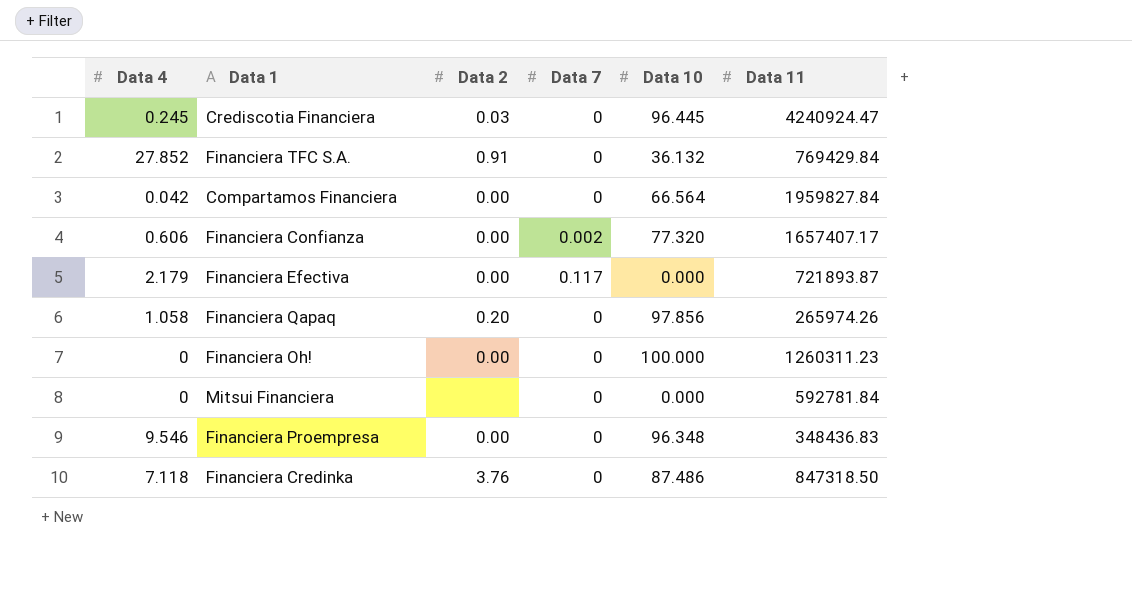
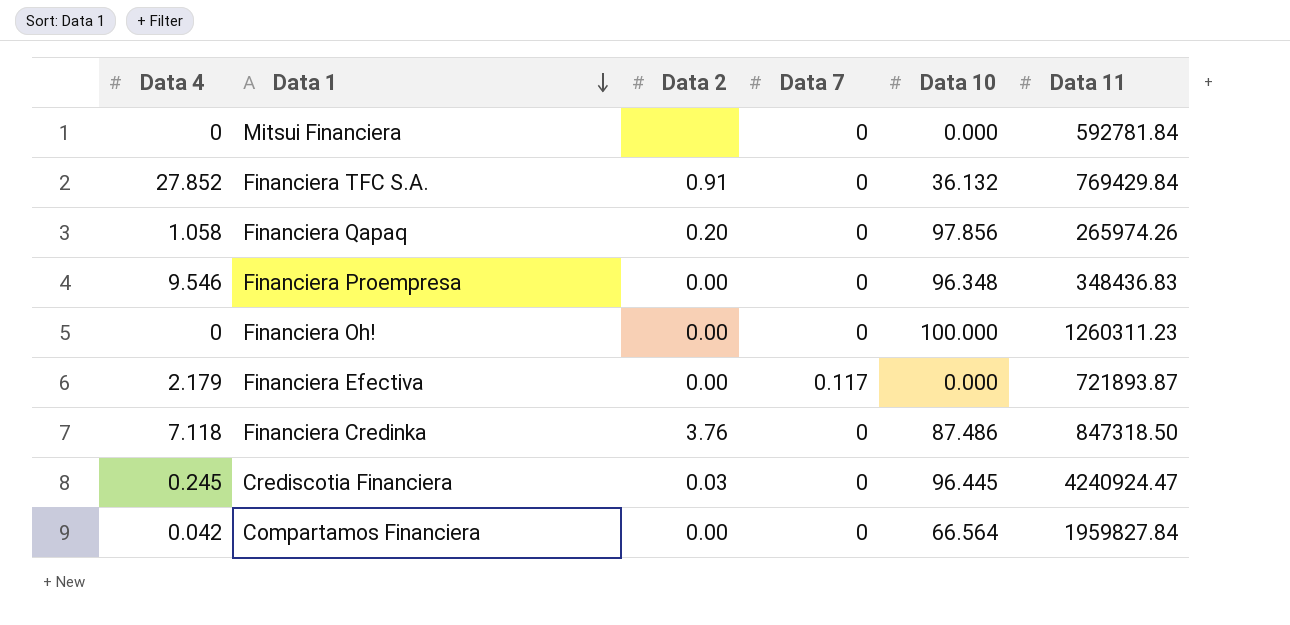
row order: none -> Data 1 descending
row Financiera Confianza: 0.606 | 0.00 | 0.002 | 77.320 | 1657407.17 -> none

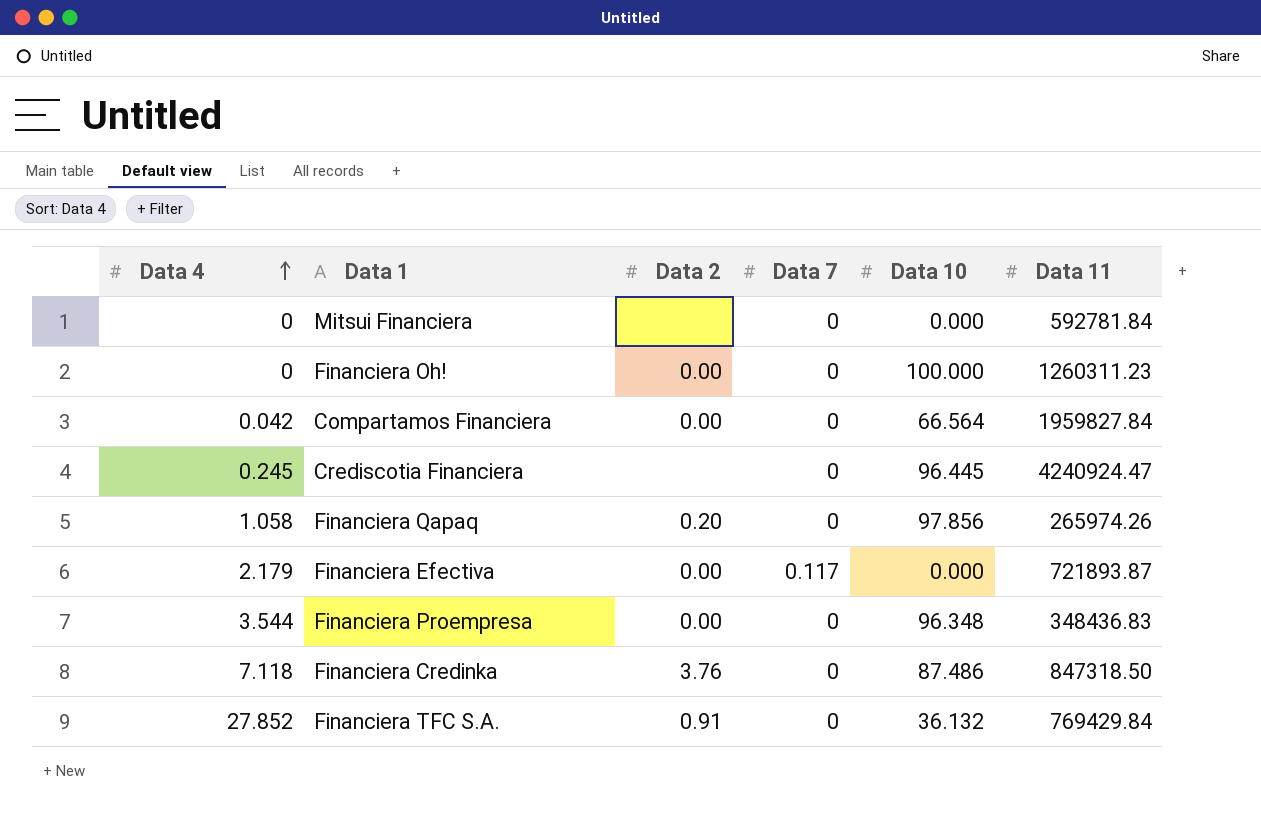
row order: Data 1 descending -> Data 4 ascending
Crediscotia Financiera | Data 2: 0.03 -> none
Financiera Proempresa | Data 4: 9.546 -> 3.544

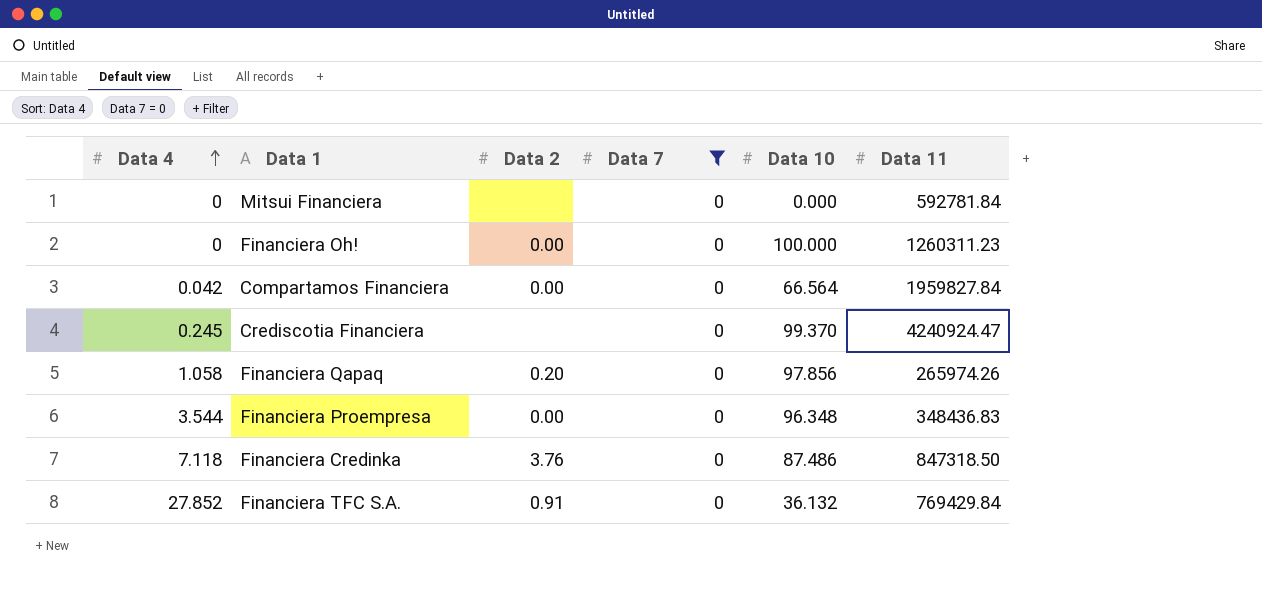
filter: none -> Data 7 = 0
Crediscotia Financiera | Data 10: 96.445 -> 99.370

